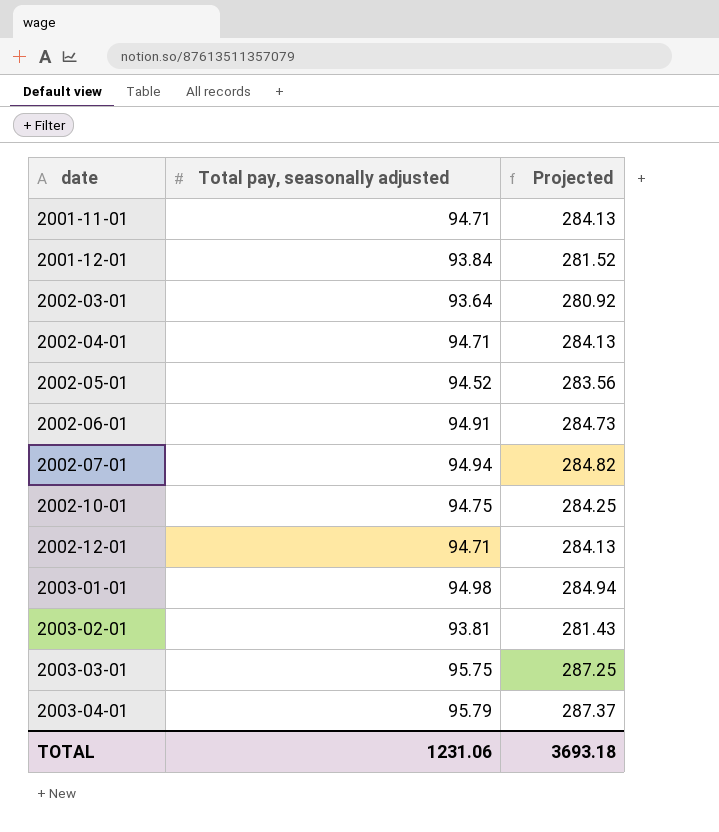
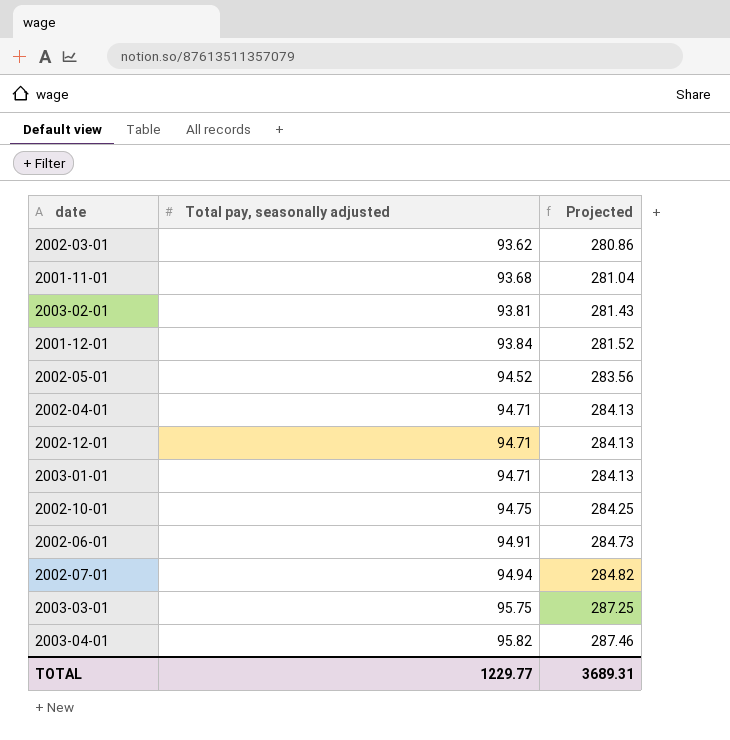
row order: date ascending -> Total pay, seasonally adjusted ascending
2002-03-01 | Total pay, seasonally adjusted: 93.64 -> 93.62
2002-03-01 | Projected: 280.92 -> 280.86
2001-11-01 | Total pay, seasonally adjusted: 94.71 -> 93.68
2001-11-01 | Projected: 284.13 -> 281.04
2003-01-01 | Total pay, seasonally adjusted: 94.98 -> 94.71
2003-01-01 | Projected: 284.94 -> 284.13
2003-04-01 | Total pay, seasonally adjusted: 95.79 -> 95.82
2003-04-01 | Projected: 287.37 -> 287.46
TOTAL | Total pay, seasonally adjusted: 1231.06 -> 1229.77
TOTAL | Projected: 3693.18 -> 3689.31

